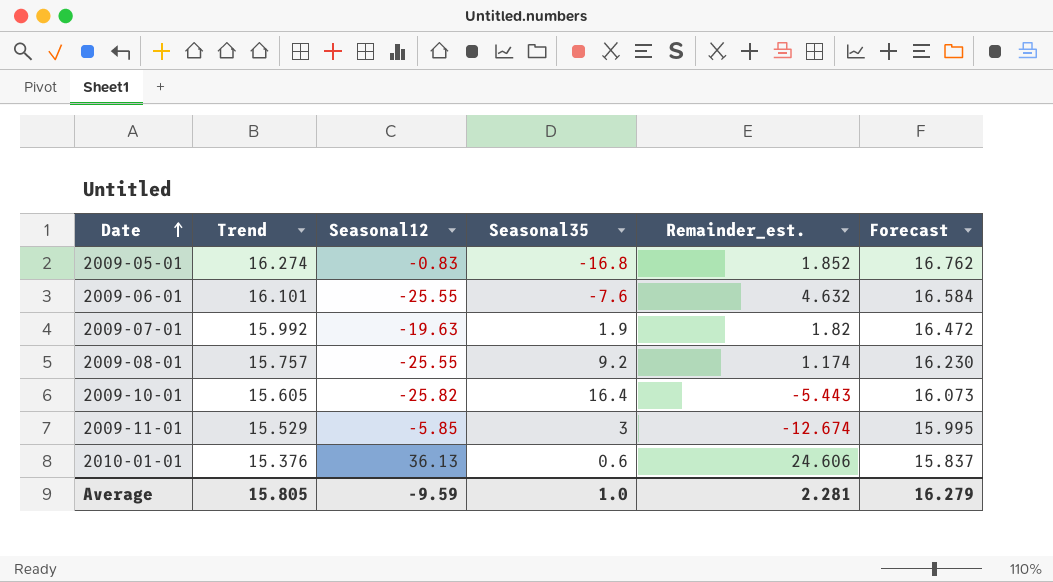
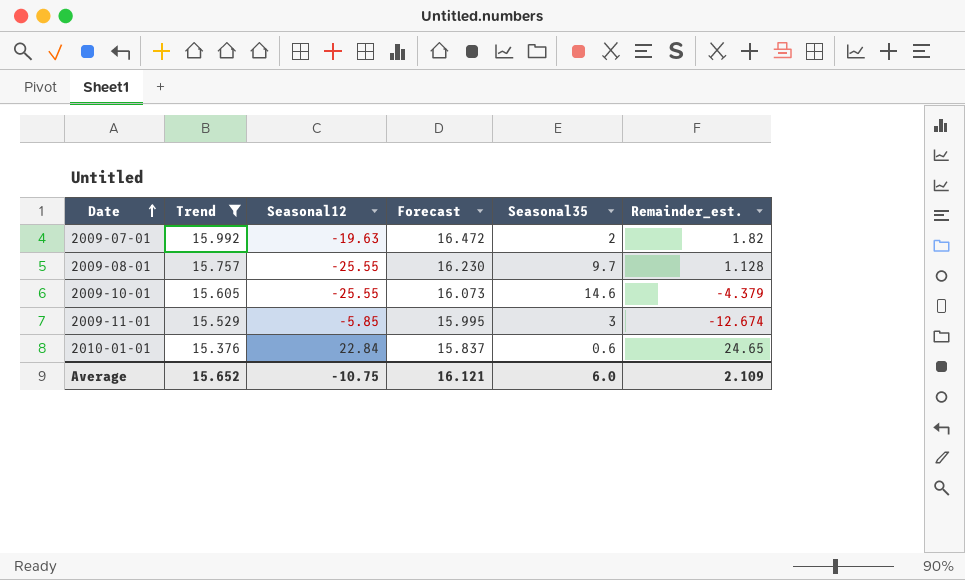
filter: none -> Trend <= 15.992
column Forecast | position: 6 -> 4
2009-07-01 | Seasonal35: 1.9 -> 2
2009-08-01 | Seasonal35: 9.2 -> 9.7
2009-08-01 | Remainder_est.: 1.174 -> 1.128
2009-10-01 | Seasonal12: -25.82 -> -25.55
2009-10-01 | Seasonal35: 16.4 -> 14.6
2009-10-01 | Remainder_est.: -5.443 -> -4.379
2010-01-01 | Seasonal12: 36.13 -> 22.84
2010-01-01 | Remainder_est.: 24.606 -> 24.65
Average | Trend: 15.805 -> 15.652
Average | Seasonal12: -9.59 -> -10.75
Average | Forecast: 16.279 -> 16.121
Average | Seasonal35: 1.0 -> 6.0
Average | Remainder_est.: 2.281 -> 2.109

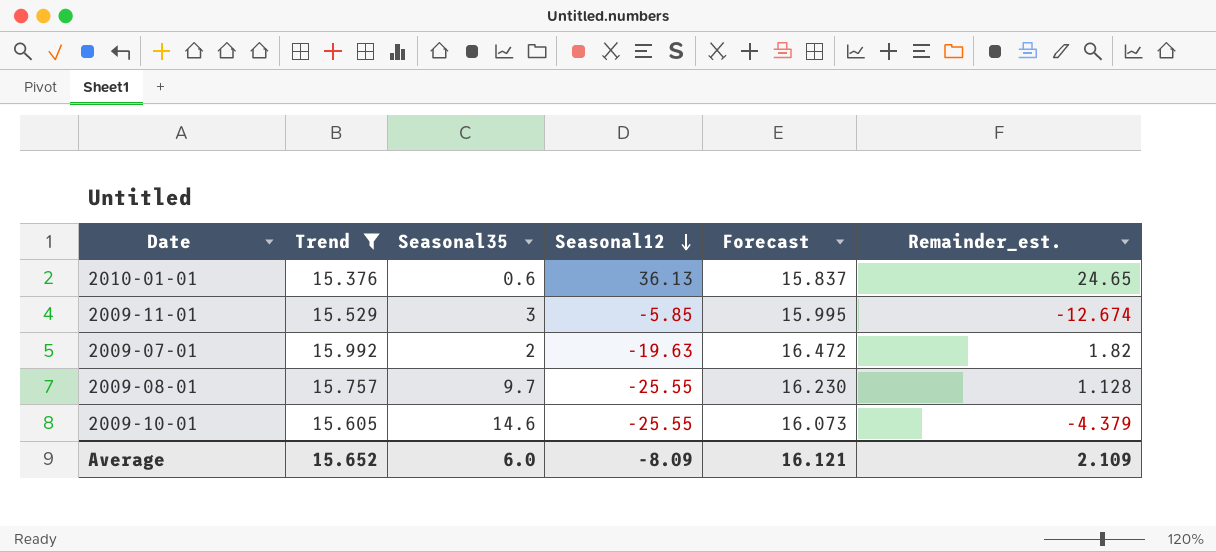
row order: Date ascending -> Seasonal12 descending
column Seasonal35 | position: 5 -> 3
2010-01-01 | Seasonal12: 22.84 -> 36.13
Average | Seasonal12: -10.75 -> -8.09

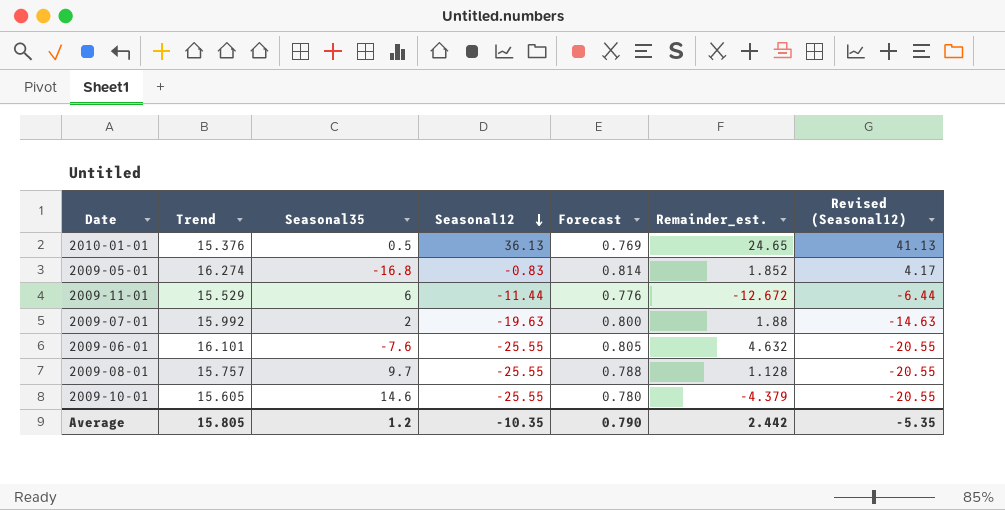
filter: Trend <= 15.992 -> none
column Forecast | formula: [Trend] * 1.03 -> [Trend] * 0.05
column Revised (Seasonal12) | formula: none -> [Seasonal12] + 5
2010-01-01 | Seasonal35: 0.6 -> 0.5
2009-11-01 | Seasonal35: 3 -> 6
2009-11-01 | Seasonal12: -5.85 -> -11.44
2009-11-01 | Remainder_est.: -12.674 -> -12.672
2009-07-01 | Remainder_est.: 1.82 -> 1.88
Average | Trend: 15.652 -> 15.805
Average | Seasonal35: 6.0 -> 1.2
Average | Seasonal12: -8.09 -> -10.35
Average | Forecast: 16.121 -> 0.790
Average | Remainder_est.: 2.109 -> 2.442

